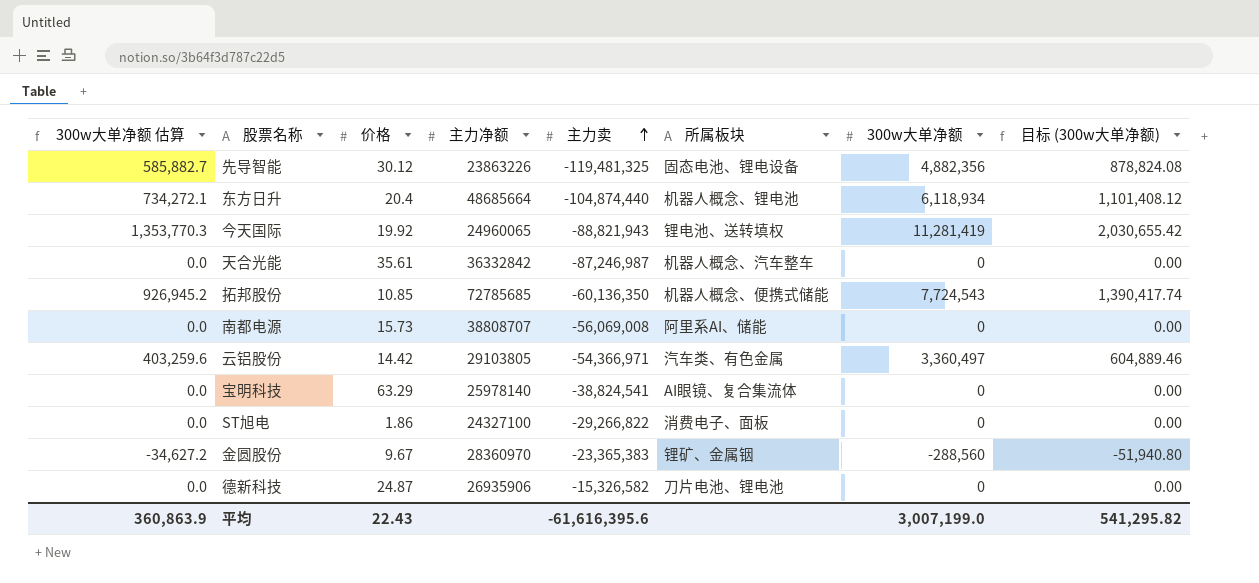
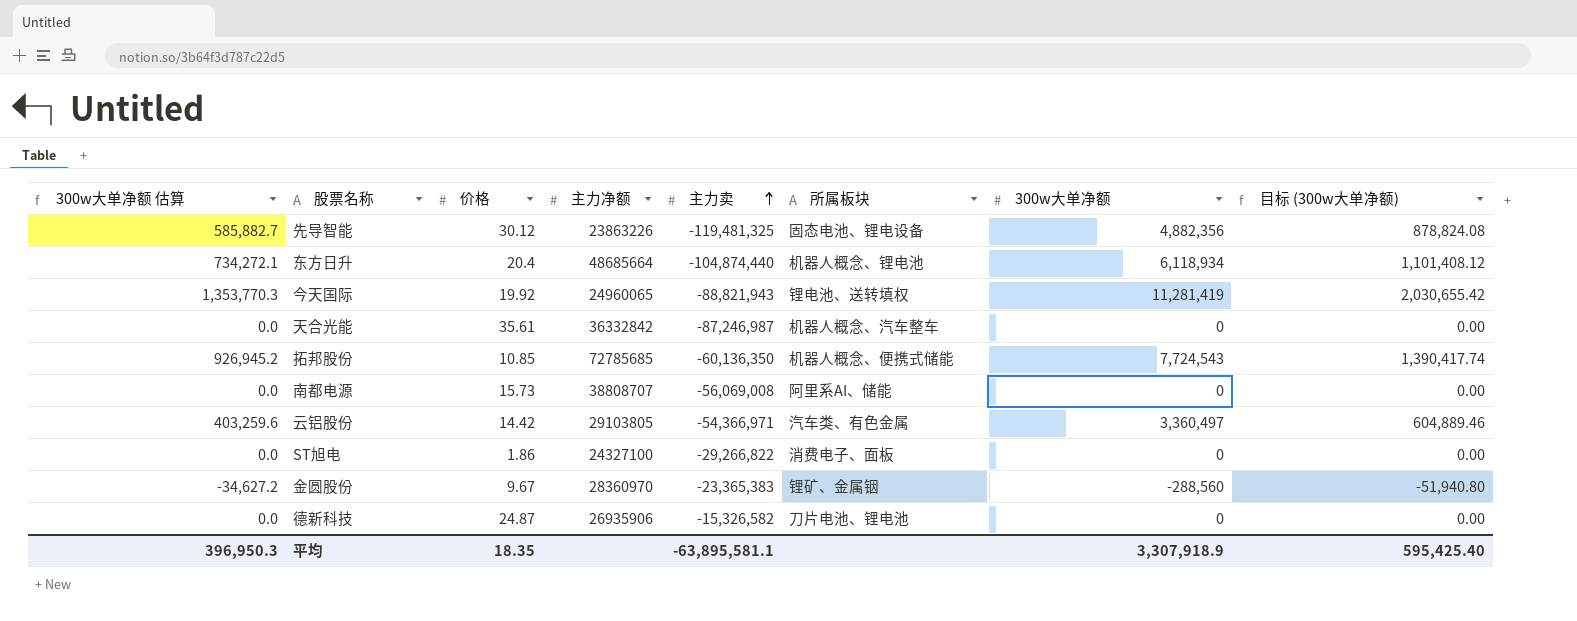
row 宝明科技: 0.0 | 63.29 | 25978140 | -38,824,541 | AI眼镜、复合集流体 | 0 | 0.00 -> none
平均 | 300w大单净额 估算: 360,863.9 -> 396,950.3
平均 | 价格: 22.43 -> 18.35
平均 | 主力卖: -61,616,395.6 -> -63,895,581.1
平均 | 300w大单净额: 3,007,199.0 -> 3,307,918.9
平均 | 目标 (300w大单净额): 541,295.82 -> 595,425.40

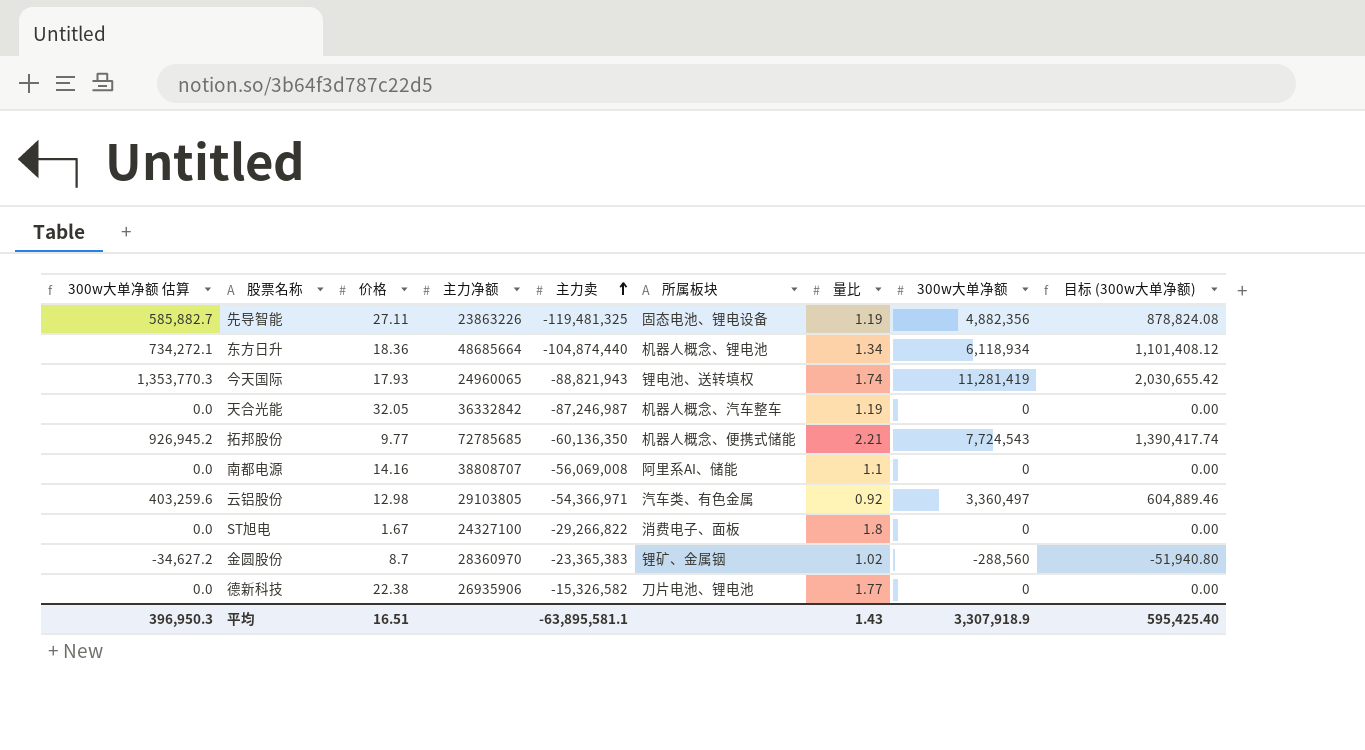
column 量比 | position: none -> 7
先导智能 | 价格: 30.12 -> 27.11
东方日升 | 价格: 20.4 -> 18.36
今天国际 | 价格: 19.92 -> 17.93
天合光能 | 价格: 35.61 -> 32.05
拓邦股份 | 价格: 10.85 -> 9.77
南都电源 | 价格: 15.73 -> 14.16
云铝股份 | 价格: 14.42 -> 12.98
ST旭电 | 价格: 1.86 -> 1.67
金圆股份 | 价格: 9.67 -> 8.7
德新科技 | 价格: 24.87 -> 22.38
平均 | 价格: 18.35 -> 16.51

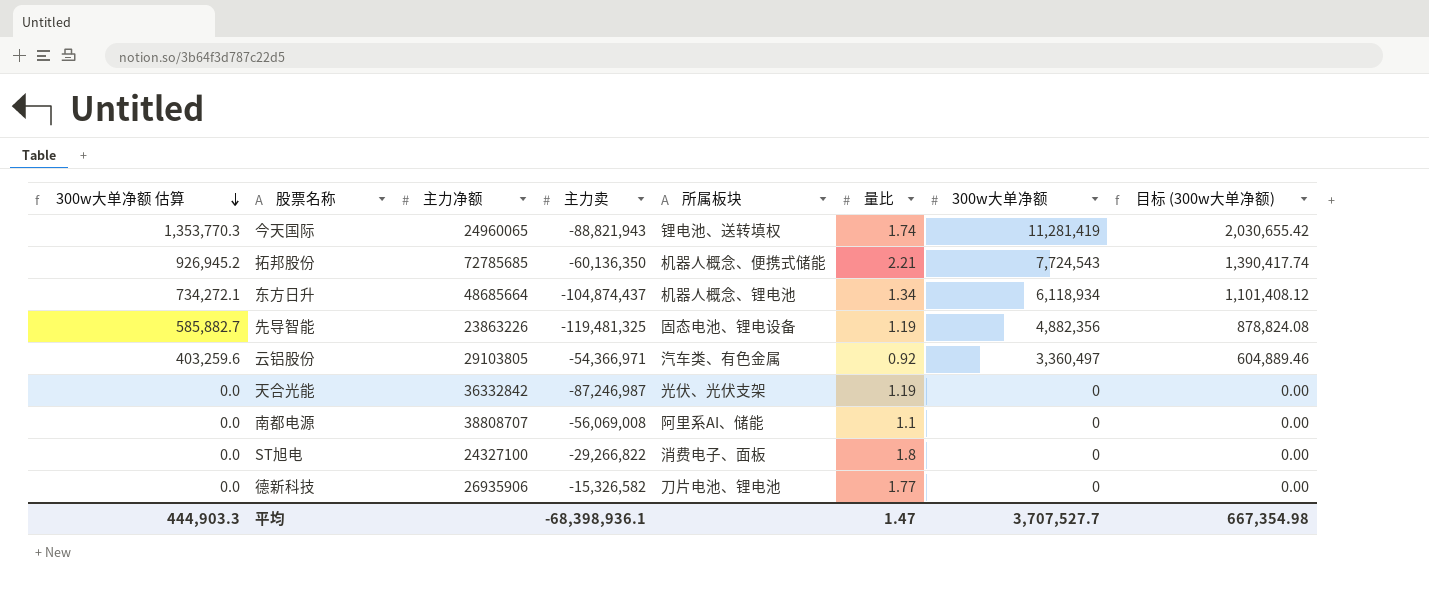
row order: 主力卖 ascending -> 300w大单净额 估算 descending
column 价格 | position: 3 -> none
row 金圆股份: -34,627.2 | 8.7 | 28360970 | -23,365,383 | 锂矿、金属铟 | 1.02 | -288,560 | -51,940.80 -> none
东方日升 | 主力卖: -104,874,440 -> -104,874,437
天合光能 | 所属板块: 机器人概念、汽车整车 -> 光伏、光伏支架
平均 | 300w大单净额 估算: 396,950.3 -> 444,903.3
平均 | 主力卖: -63,895,581.1 -> -68,398,936.1
平均 | 量比: 1.43 -> 1.47
平均 | 300w大单净额: 3,307,918.9 -> 3,707,527.7
平均 | 目标 (300w大单净额): 595,425.40 -> 667,354.98

